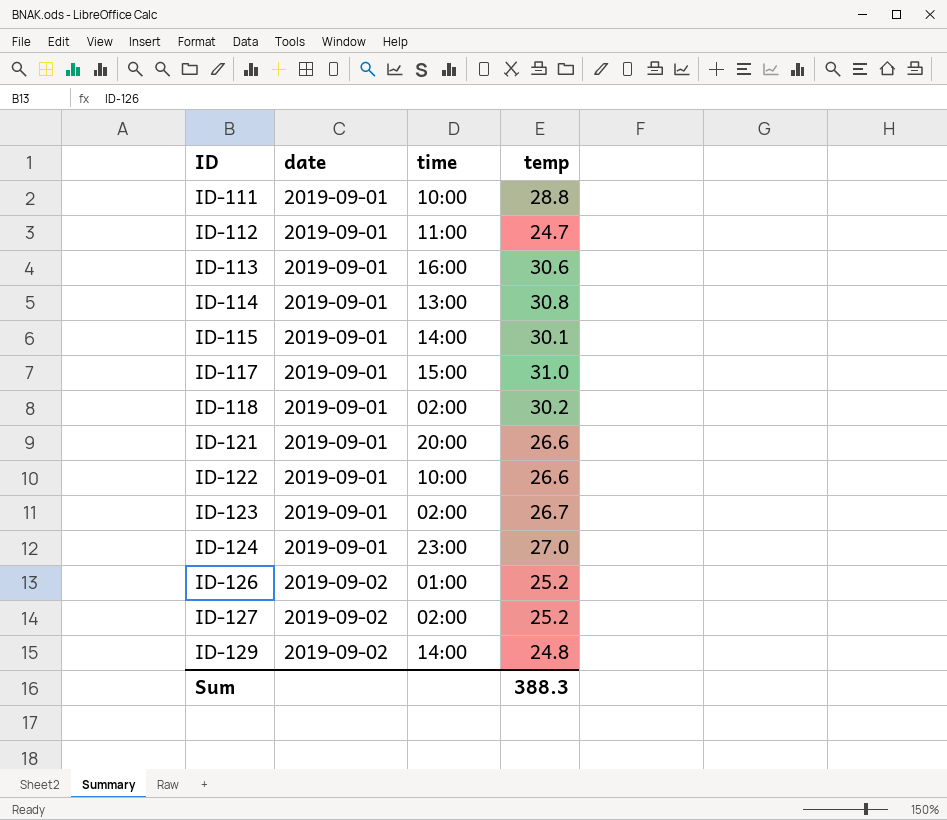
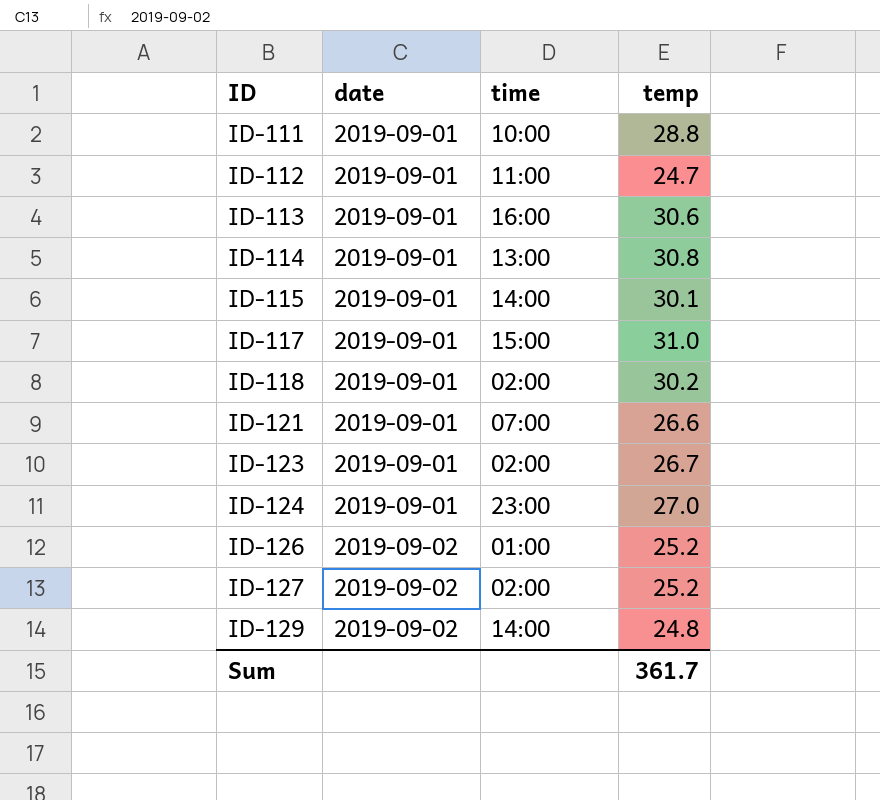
row ID-122: 2019-09-01 | 10:00 | 26.6 -> none
ID-121 | time: 20:00 -> 07:00
Sum | temp: 388.3 -> 361.7

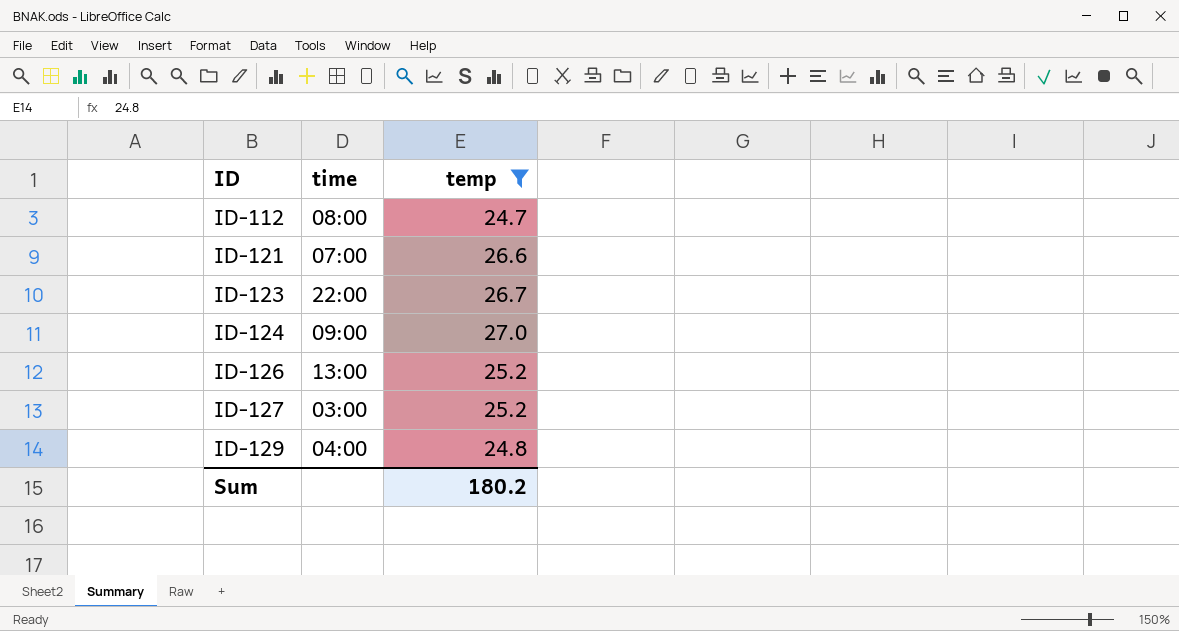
filter: none -> temp <= 27.0
column date | position: 2 -> none
ID-112 | time: 11:00 -> 08:00
ID-123 | time: 02:00 -> 22:00
ID-124 | time: 23:00 -> 09:00
ID-126 | time: 01:00 -> 13:00
ID-127 | time: 02:00 -> 03:00
ID-129 | time: 14:00 -> 04:00
Sum | temp: 361.7 -> 180.2

